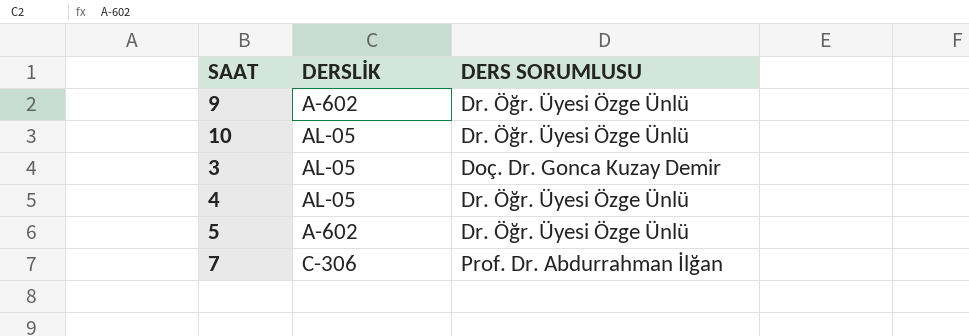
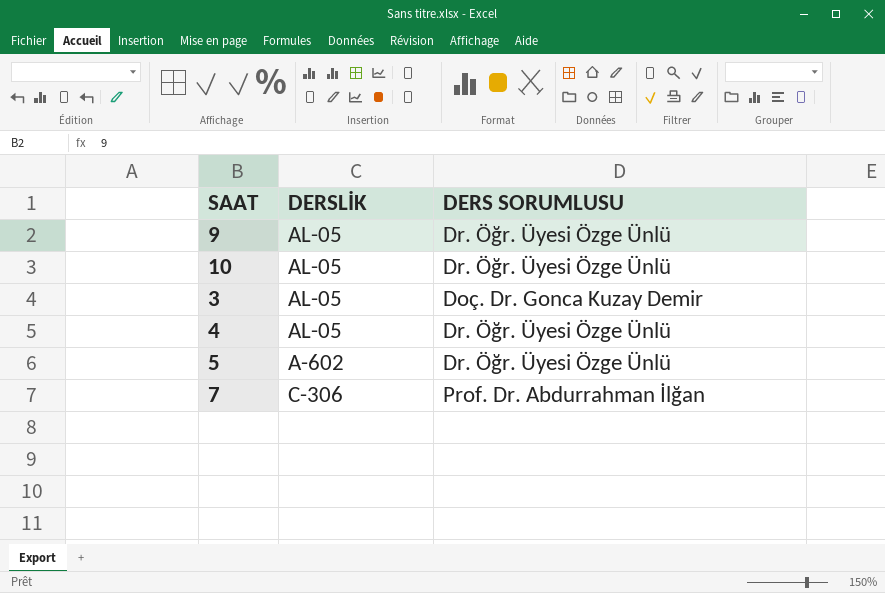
9 | DERSLİK: A-602 -> AL-05

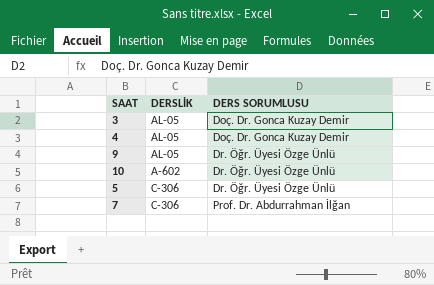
row order: none -> DERS SORUMLUSU ascending
4 | DERS SORUMLUSU: Dr. Öğr. Üyesi Özge Ünlü -> Doç. Dr. Gonca Kuzay Demir
10 | DERSLİK: AL-05 -> A-602
5 | DERSLİK: A-602 -> C-306

